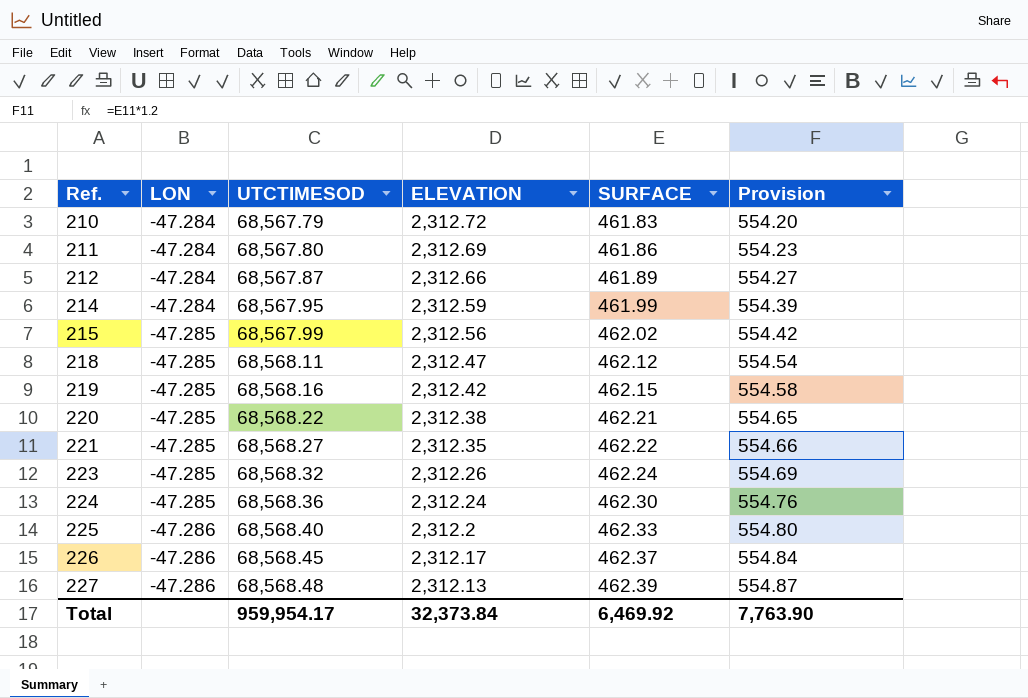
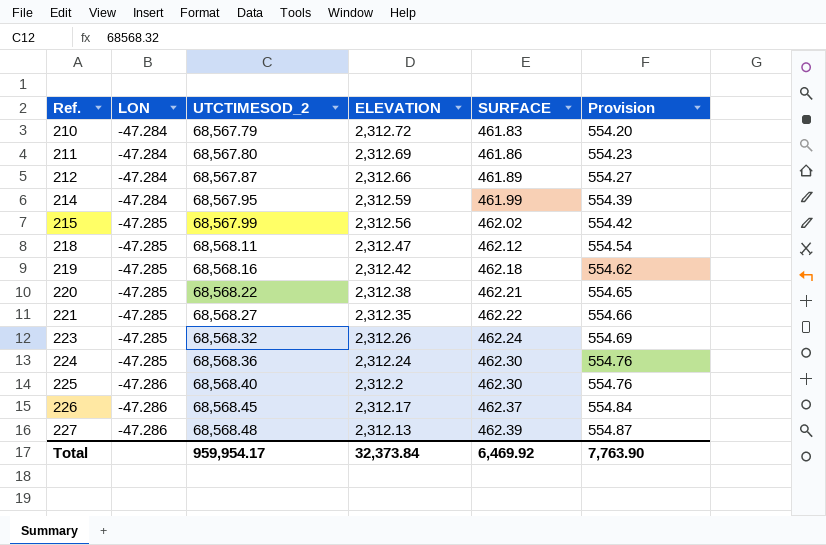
column name: UTCTIMESOD -> UTCTIMESOD_2
219 | SURFACE: 462.15 -> 462.18
219 | Provision: 554.58 -> 554.62
225 | SURFACE: 462.33 -> 462.30
225 | Provision: 554.80 -> 554.76

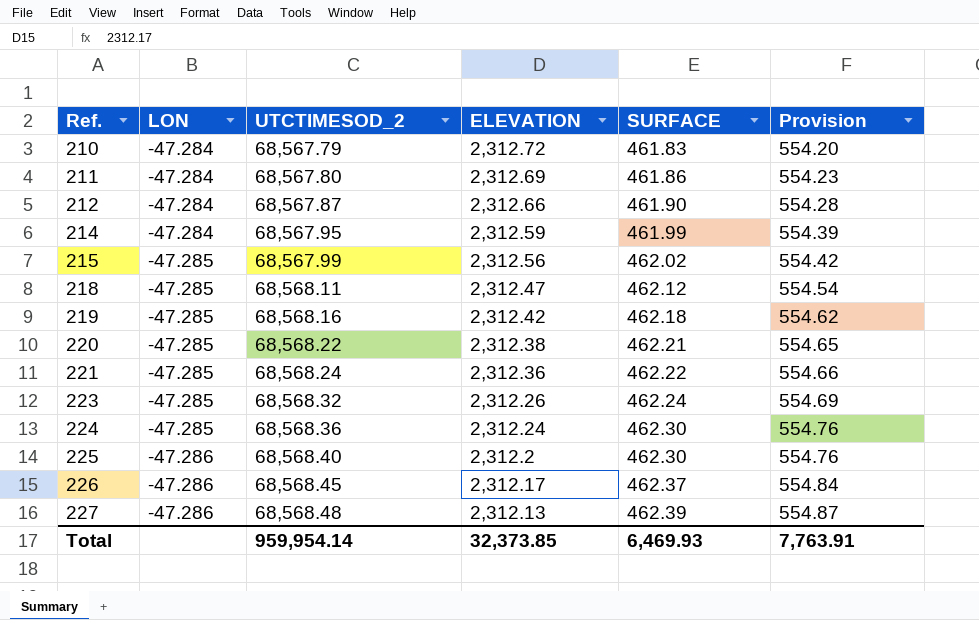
212 | SURFACE: 461.89 -> 461.90
212 | Provision: 554.27 -> 554.28
221 | UTCTIMESOD_2: 68,568.27 -> 68,568.24
221 | ELEVATION: 2,312.35 -> 2,312.36
Total | UTCTIMESOD_2: 959,954.17 -> 959,954.14
Total | ELEVATION: 32,373.84 -> 32,373.85
Total | SURFACE: 6,469.92 -> 6,469.93
Total | Provision: 7,763.90 -> 7,763.91

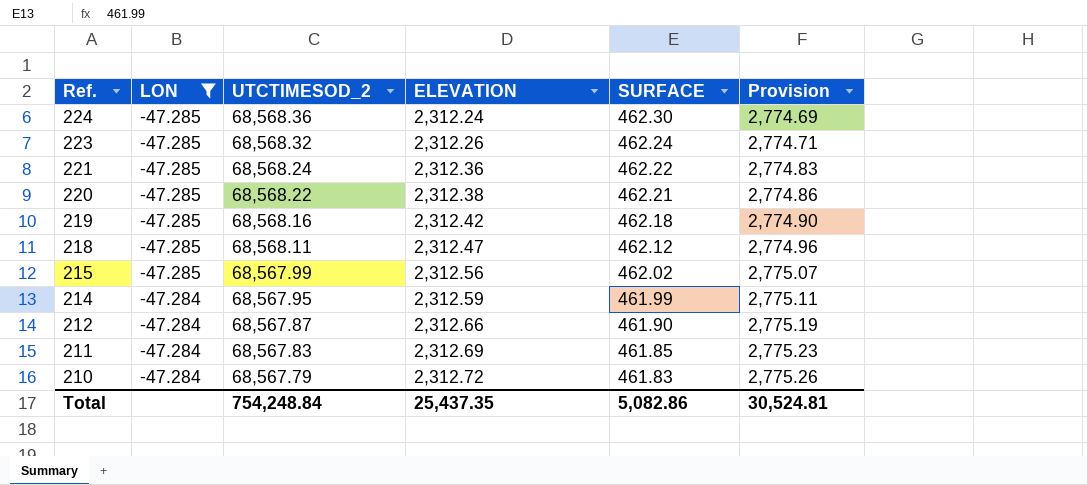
filter: none -> LON != -47.286
row order: Ref. ascending -> Ref. descending
column Provision | formula: [SURFACE] * 1.2 -> [ELEVATION] * 1.2
211 | UTCTIMESOD_2: 68,567.80 -> 68,567.83
211 | SURFACE: 461.86 -> 461.85
Total | UTCTIMESOD_2: 959,954.14 -> 754,248.84
Total | ELEVATION: 32,373.85 -> 25,437.35
Total | SURFACE: 6,469.93 -> 5,082.86
Total | Provision: 7,763.91 -> 30,524.81

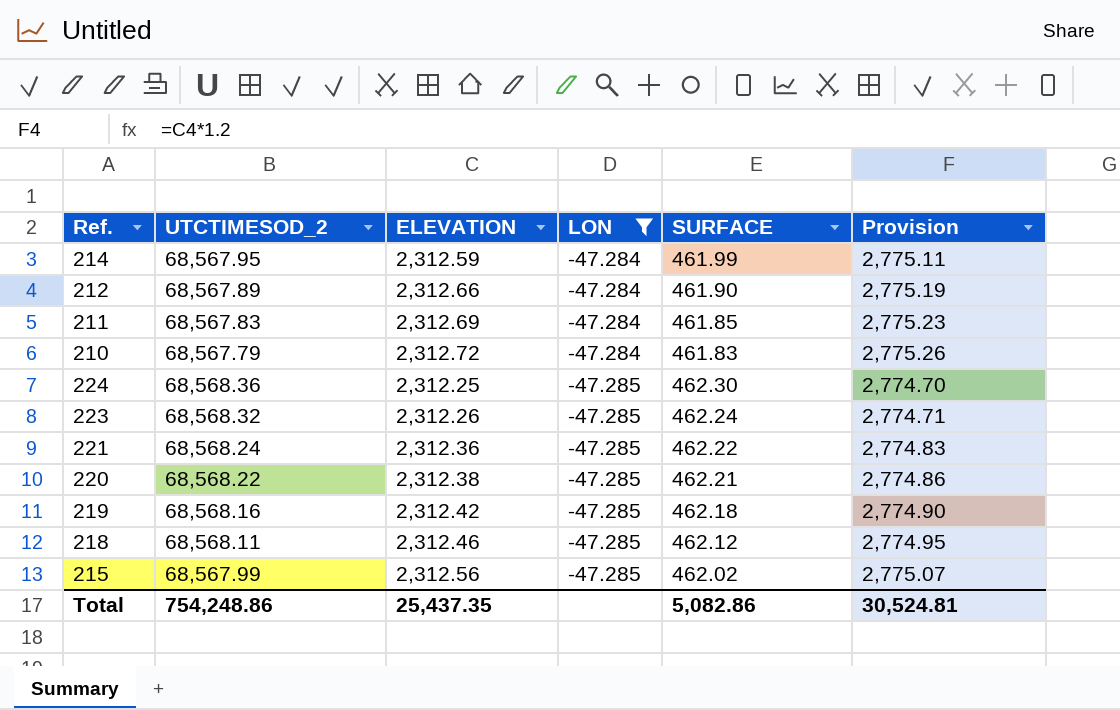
row order: Ref. descending -> LON descending
column LON | position: 2 -> 4
212 | UTCTIMESOD_2: 68,567.87 -> 68,567.89
224 | ELEVATION: 2,312.24 -> 2,312.25
224 | Provision: 2,774.69 -> 2,774.70
218 | ELEVATION: 2,312.47 -> 2,312.46
218 | Provision: 2,774.96 -> 2,774.95
Total | UTCTIMESOD_2: 754,248.84 -> 754,248.86

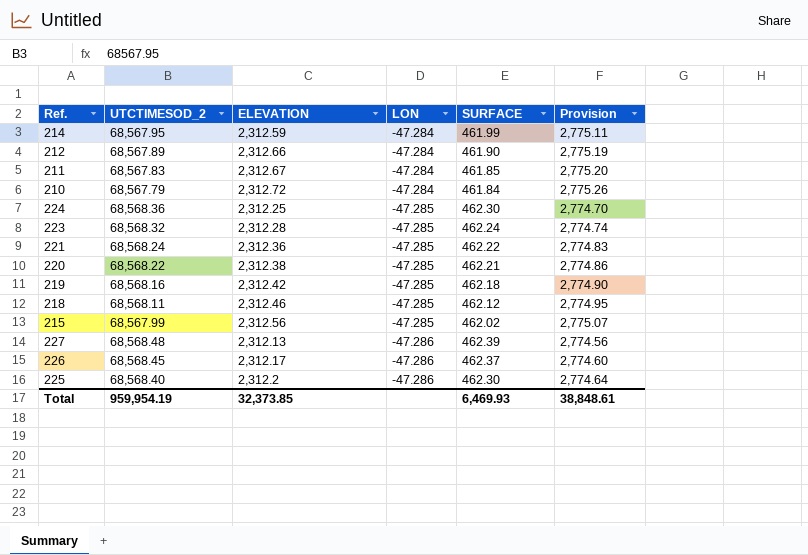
filter: LON != -47.286 -> none
211 | ELEVATION: 2,312.69 -> 2,312.67
211 | Provision: 2,775.23 -> 2,775.20
210 | SURFACE: 461.83 -> 461.84
223 | ELEVATION: 2,312.26 -> 2,312.28
223 | Provision: 2,774.71 -> 2,774.74
Total | UTCTIMESOD_2: 754,248.86 -> 959,954.19
Total | ELEVATION: 25,437.35 -> 32,373.85
Total | SURFACE: 5,082.86 -> 6,469.93
Total | Provision: 30,524.81 -> 38,848.61

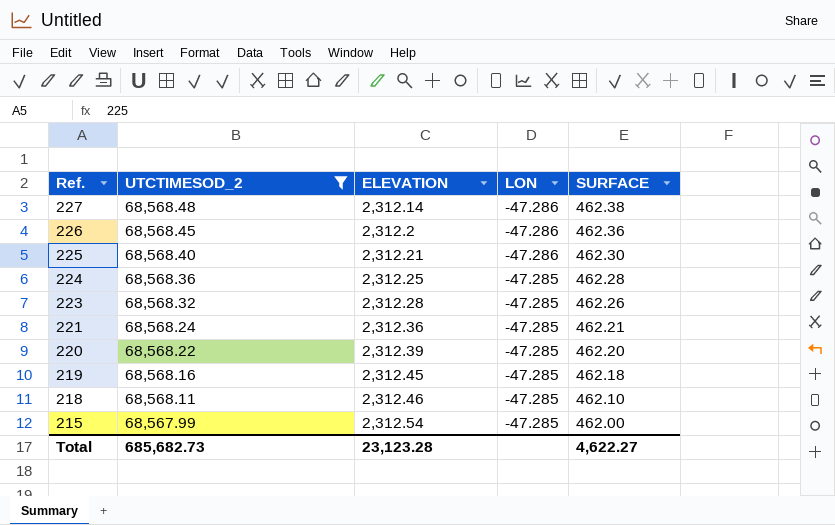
filter: none -> UTCTIMESOD_2 >= 68,567.99
row order: LON descending -> Ref. descending
column Provision | formula: [ELEVATION] * 1.2 -> none
227 | ELEVATION: 2,312.13 -> 2,312.14
227 | SURFACE: 462.39 -> 462.38
226 | ELEVATION: 2,312.17 -> 2,312.2
226 | SURFACE: 462.37 -> 462.36
225 | ELEVATION: 2,312.2 -> 2,312.21
224 | SURFACE: 462.30 -> 462.28
223 | SURFACE: 462.24 -> 462.26
221 | SURFACE: 462.22 -> 462.21
220 | ELEVATION: 2,312.38 -> 2,312.39
220 | SURFACE: 462.21 -> 462.20
219 | ELEVATION: 2,312.42 -> 2,312.45
218 | SURFACE: 462.12 -> 462.10
215 | ELEVATION: 2,312.56 -> 2,312.54
215 | SURFACE: 462.02 -> 462.00
Total | UTCTIMESOD_2: 959,954.19 -> 685,682.73
Total | ELEVATION: 32,373.85 -> 23,123.28
Total | SURFACE: 6,469.93 -> 4,622.27

